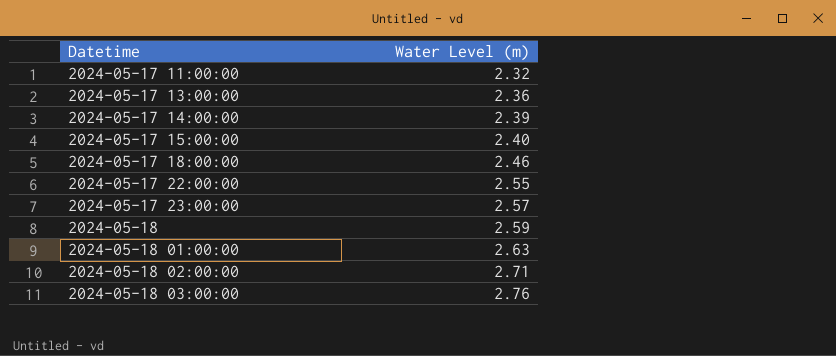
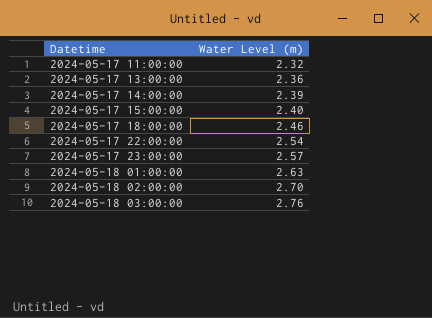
row 2024-05-18: 2.59 -> none
2024-05-17 22:00:00 | Water Level (m): 2.55 -> 2.54
2024-05-18 02:00:00 | Water Level (m): 2.71 -> 2.70

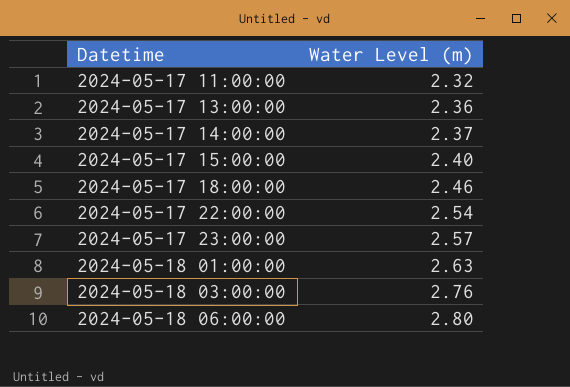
row 2024-05-18 02:00:00: 2.70 -> none
2024-05-17 14:00:00 | Water Level (m): 2.39 -> 2.37
row 2024-05-18 06:00:00: none -> 2.80

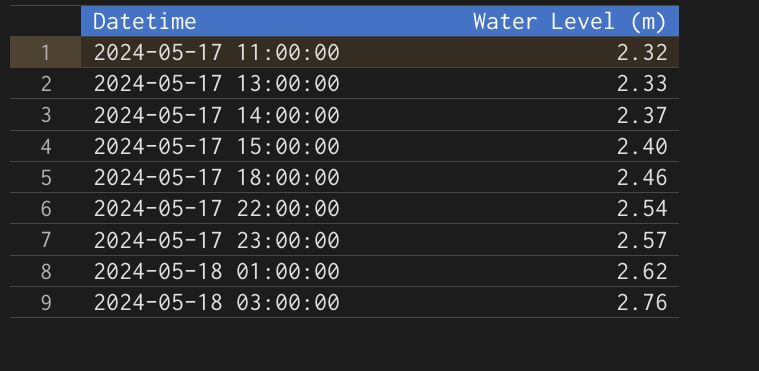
row 2024-05-18 06:00:00: 2.80 -> none
2024-05-17 13:00:00 | Water Level (m): 2.36 -> 2.33
2024-05-18 01:00:00 | Water Level (m): 2.63 -> 2.62

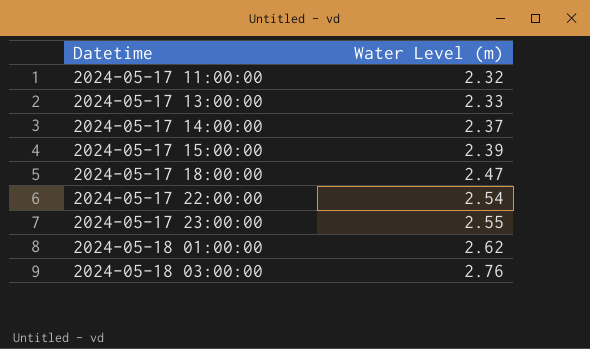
2024-05-17 15:00:00 | Water Level (m): 2.40 -> 2.39
2024-05-17 18:00:00 | Water Level (m): 2.46 -> 2.47
2024-05-17 23:00:00 | Water Level (m): 2.57 -> 2.55

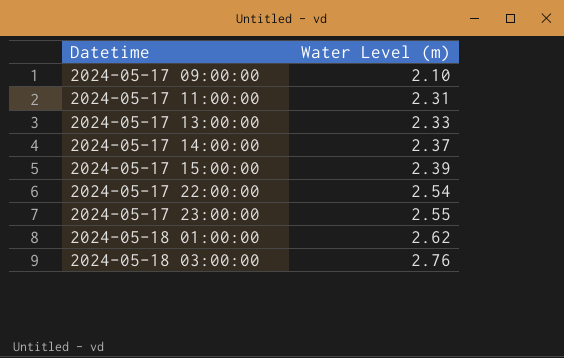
row 2024-05-17 18:00:00: 2.47 -> none
row 2024-05-17 09:00:00: none -> 2.10
2024-05-17 11:00:00 | Water Level (m): 2.32 -> 2.31

